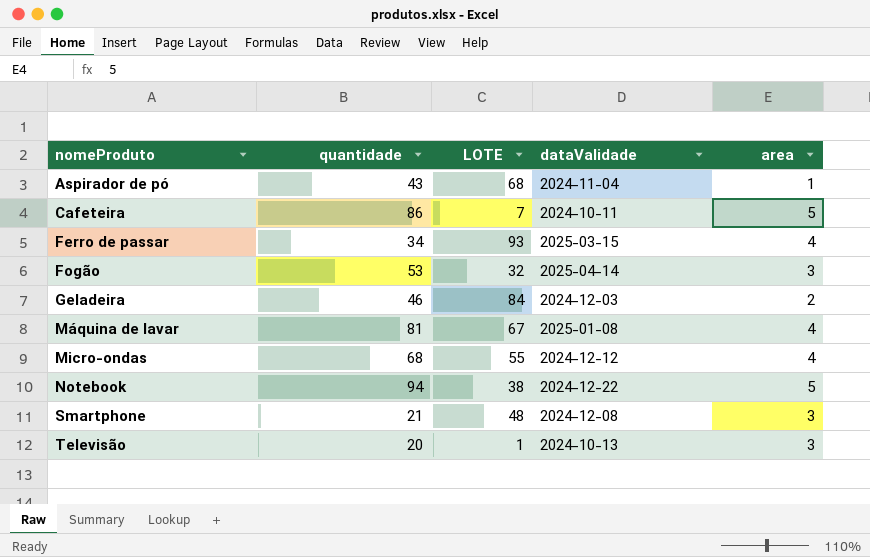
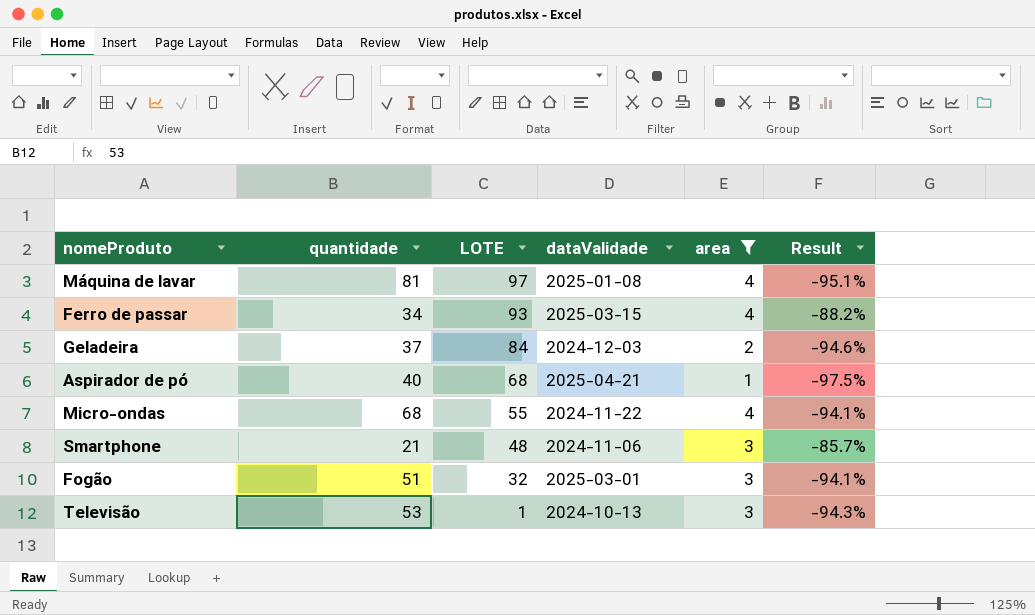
filter: none -> area != 5
row order: nomeProduto ascending -> LOTE descending
column Result | formula: none -> ([area] - [quantidade]) / [quantidade]
Máquina de lavar | LOTE: 67 -> 97
Geladeira | quantidade: 46 -> 37
Aspirador de pó | quantidade: 43 -> 40
Aspirador de pó | dataValidade: 2024-11-04 -> 2025-04-21
Micro-ondas | dataValidade: 2024-12-12 -> 2024-11-22
Smartphone | dataValidade: 2024-12-08 -> 2024-11-06
Fogão | quantidade: 53 -> 51
Fogão | dataValidade: 2025-04-14 -> 2025-03-01
Televisão | quantidade: 20 -> 53

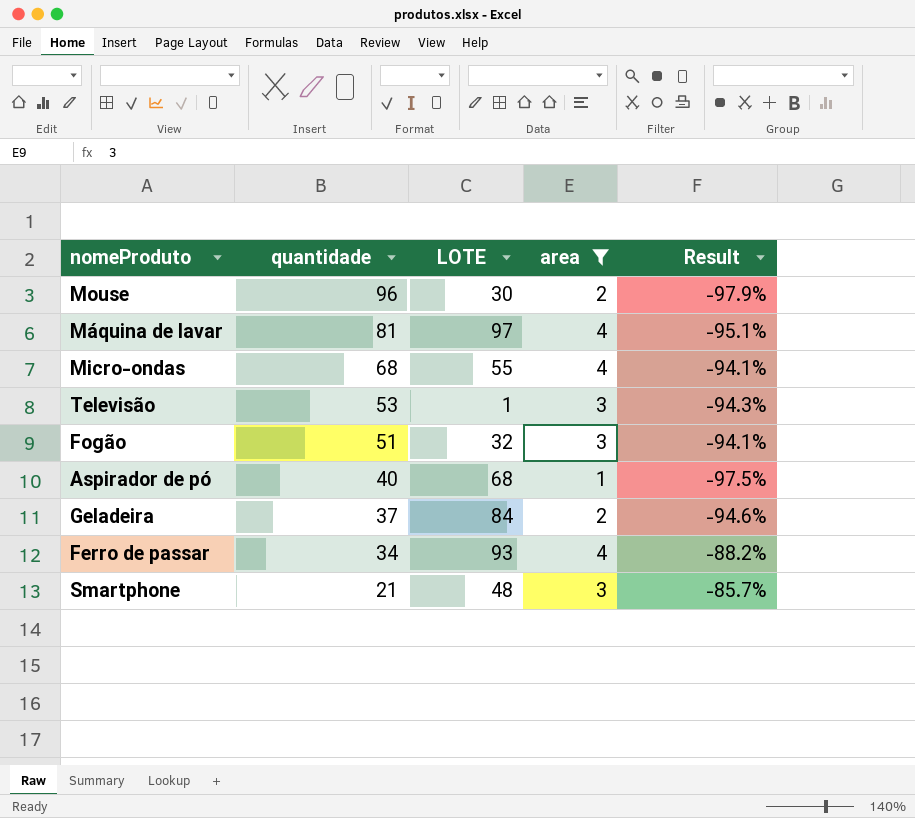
row order: LOTE descending -> quantidade descending
column dataValidade | position: 4 -> none
row Mouse: none -> 96 | 30 | 2 | -97.9%

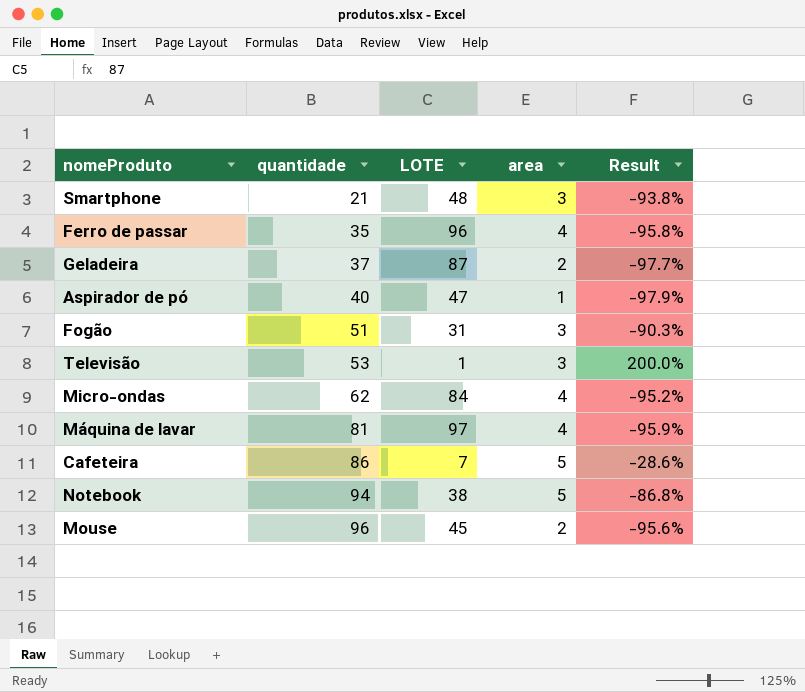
filter: area != 5 -> none
row order: quantidade descending -> quantidade ascending
column Result | formula: ([area] - [quantidade]) / [quantidade] -> ([area] - [LOTE]) / [LOTE]
Ferro de passar | quantidade: 34 -> 35
Ferro de passar | LOTE: 93 -> 96
Geladeira | LOTE: 84 -> 87
Aspirador de pó | LOTE: 68 -> 47
Fogão | LOTE: 32 -> 31
Micro-ondas | quantidade: 68 -> 62
Micro-ondas | LOTE: 55 -> 84
Mouse | LOTE: 30 -> 45

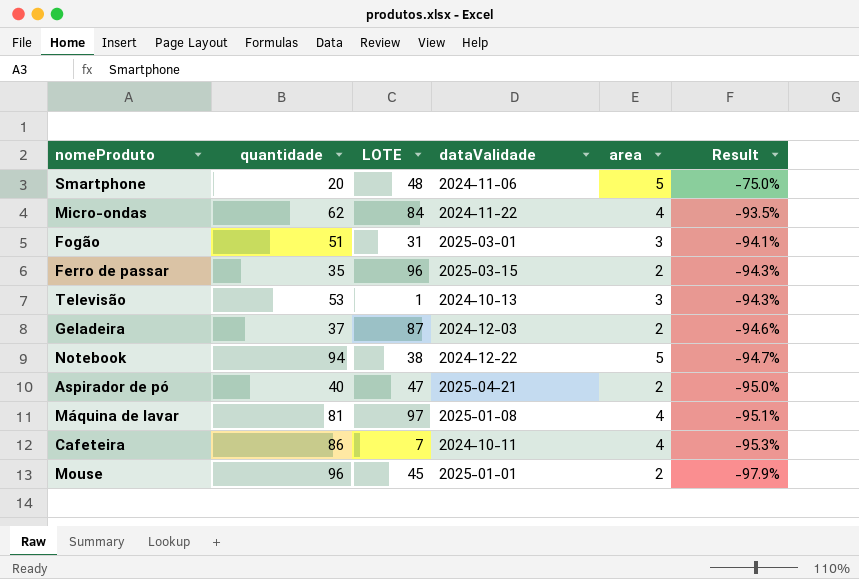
row order: quantidade ascending -> Result descending
column dataValidade | position: none -> 4
column Result | formula: ([area] - [LOTE]) / [LOTE] -> ([area] - [quantidade]) / [quantidade]
Smartphone | quantidade: 21 -> 20
Smartphone | area: 3 -> 5
Ferro de passar | area: 4 -> 2
Aspirador de pó | area: 1 -> 2
Cafeteira | area: 5 -> 4

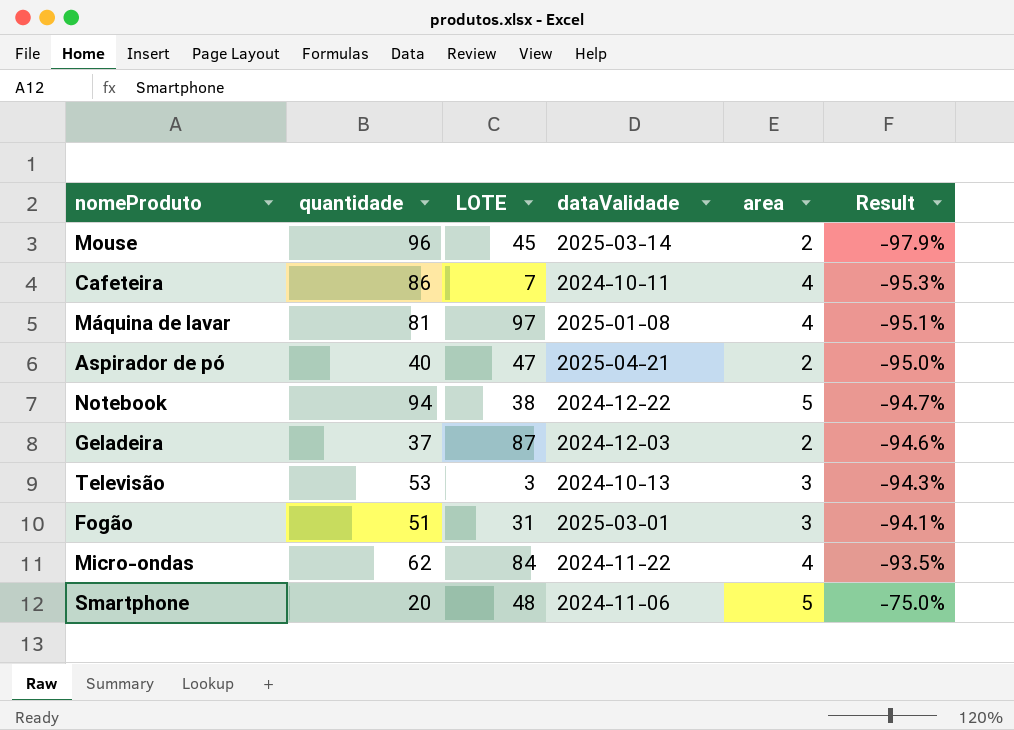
row order: Result descending -> Result ascending
row Ferro de passar: 35 | 96 | 2025-03-15 | 2 | -94.3% -> none
Mouse | dataValidade: 2025-01-01 -> 2025-03-14
Televisão | LOTE: 1 -> 3

